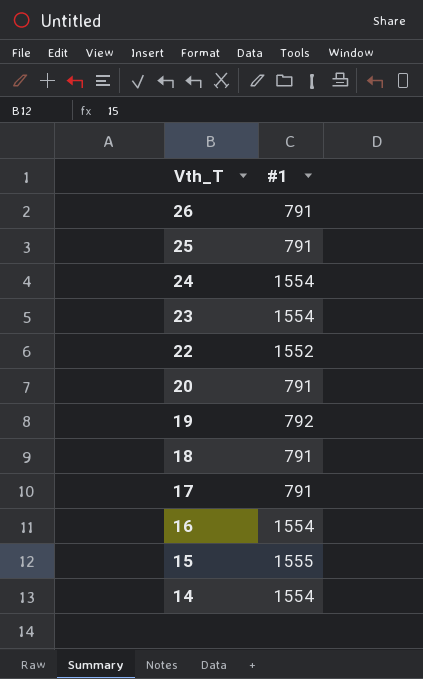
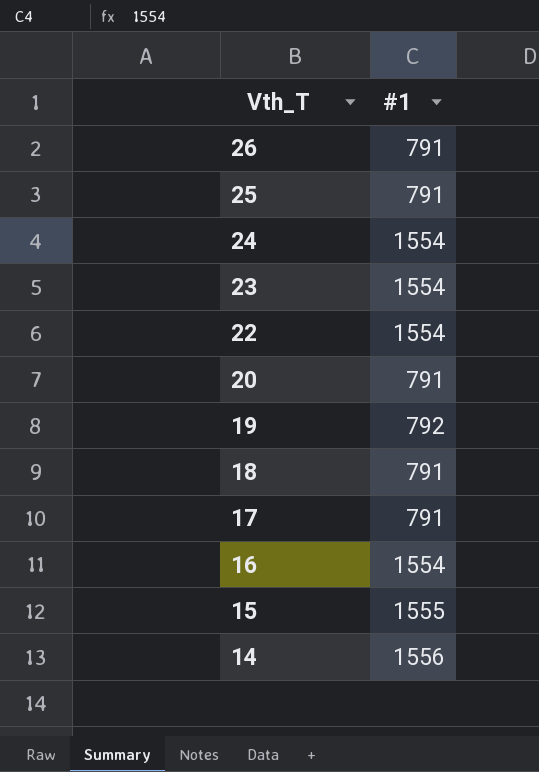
22 | #1: 1552 -> 1554
14 | #1: 1554 -> 1556

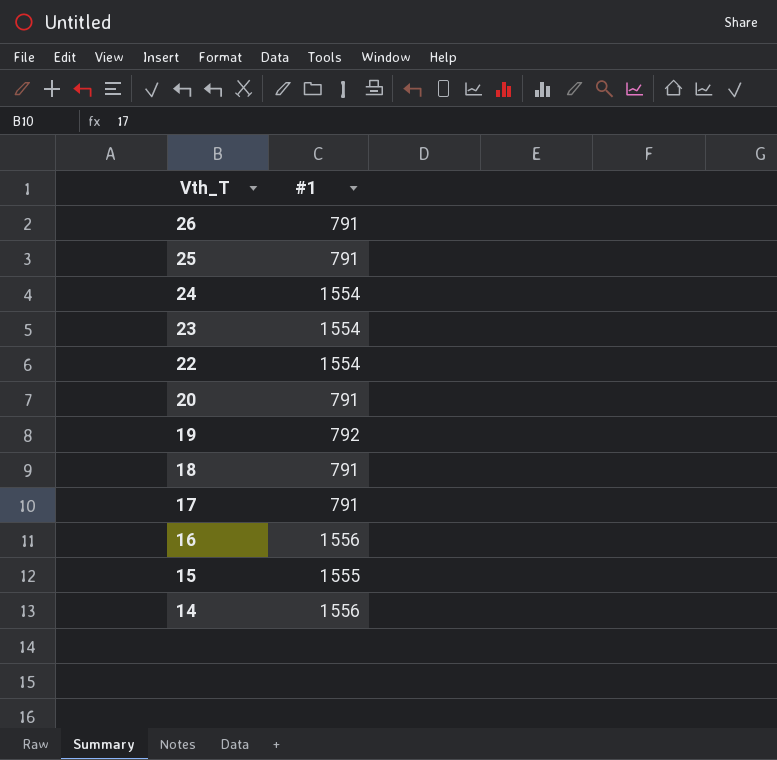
16 | #1: 1554 -> 1556

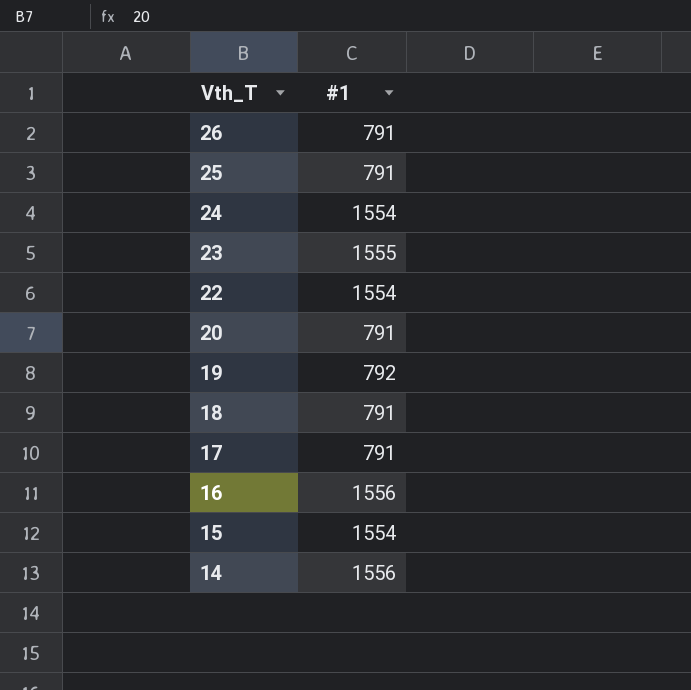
23 | #1: 1554 -> 1555
15 | #1: 1555 -> 1554

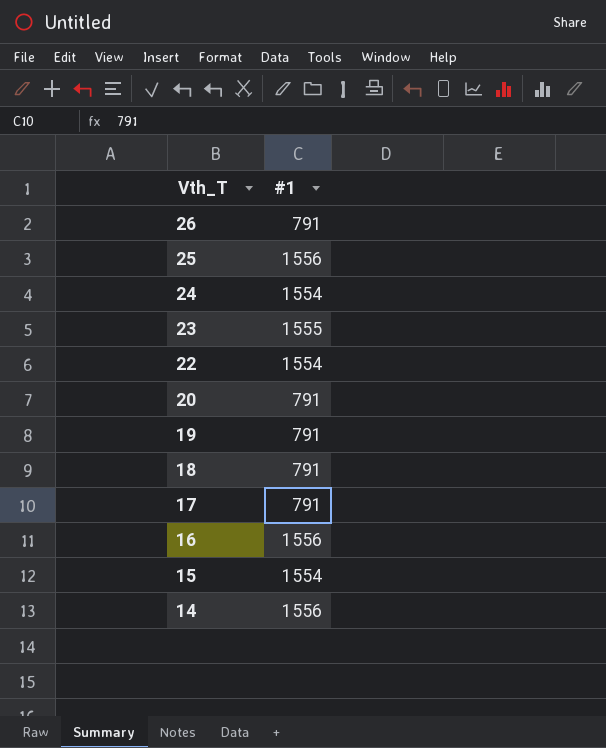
25 | #1: 791 -> 1556
19 | #1: 792 -> 791

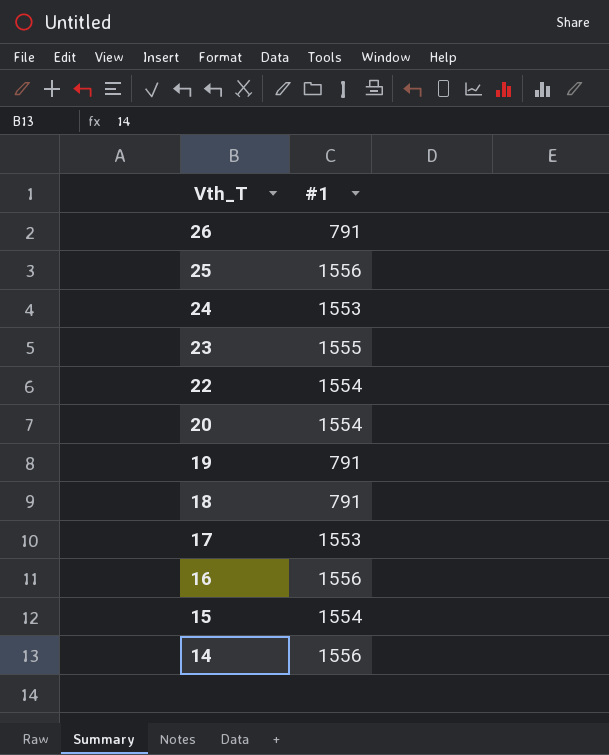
24 | #1: 1554 -> 1553
20 | #1: 791 -> 1554
17 | #1: 791 -> 1553

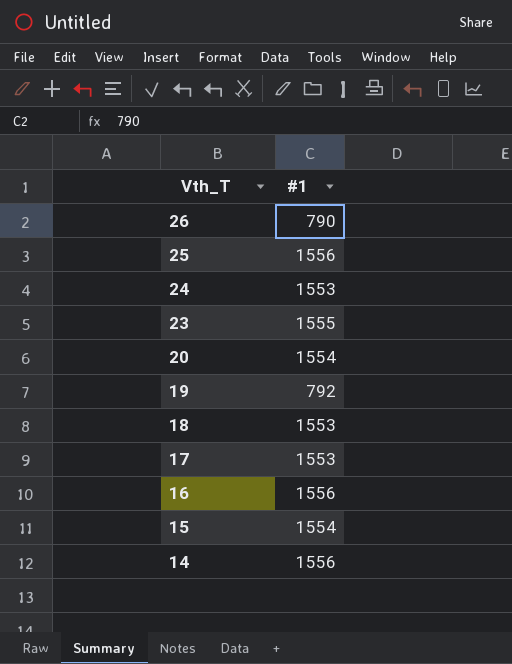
row 22: 1554 -> none
26 | #1: 791 -> 790
19 | #1: 791 -> 792
18 | #1: 791 -> 1553

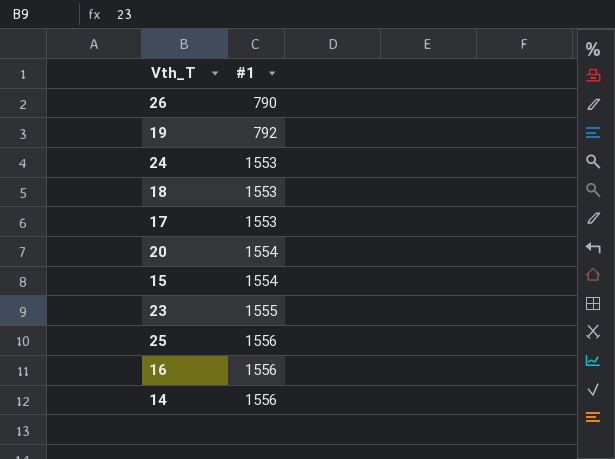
row order: Vth_T descending -> #1 ascending

